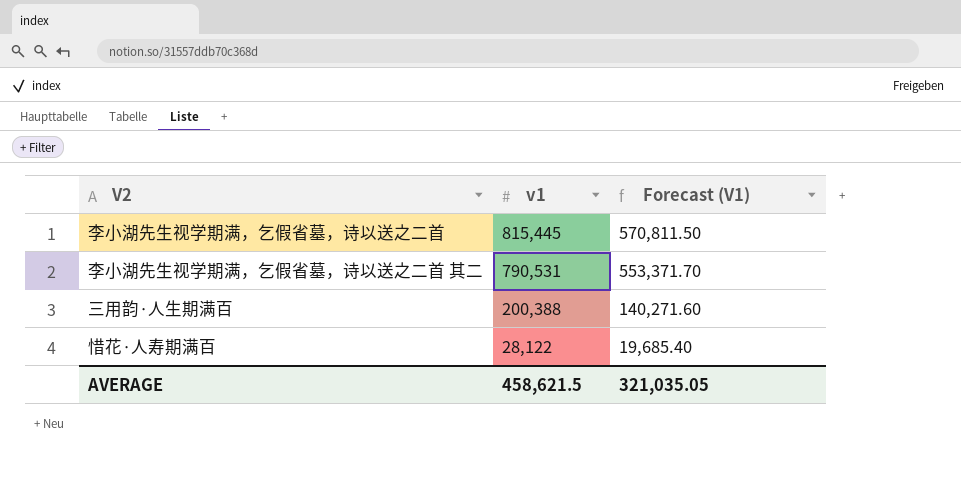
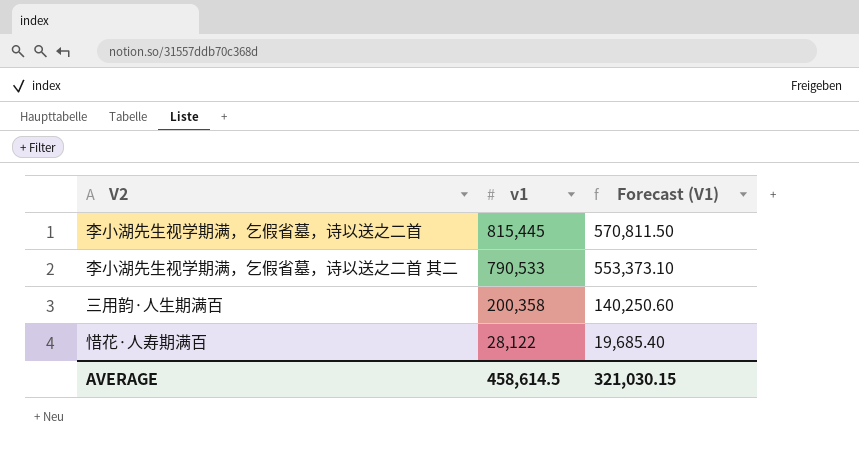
李小湖先生视学期满，乞假省墓，诗以送之二首 其二 | v1: 790,531 -> 790,533
李小湖先生视学期满，乞假省墓，诗以送之二首 其二 | Forecast (V1): 553,371.70 -> 553,373.10
三用韵·人生期满百 | v1: 200,388 -> 200,358
三用韵·人生期满百 | Forecast (V1): 140,271.60 -> 140,250.60
AVERAGE | v1: 458,621.5 -> 458,614.5
AVERAGE | Forecast (V1): 321,035.05 -> 321,030.15

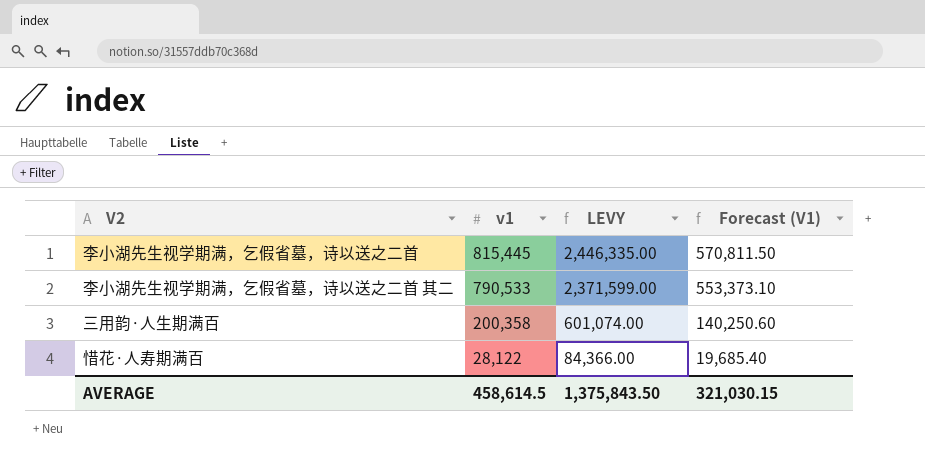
column LEVY | formula: none -> [v1] * 3

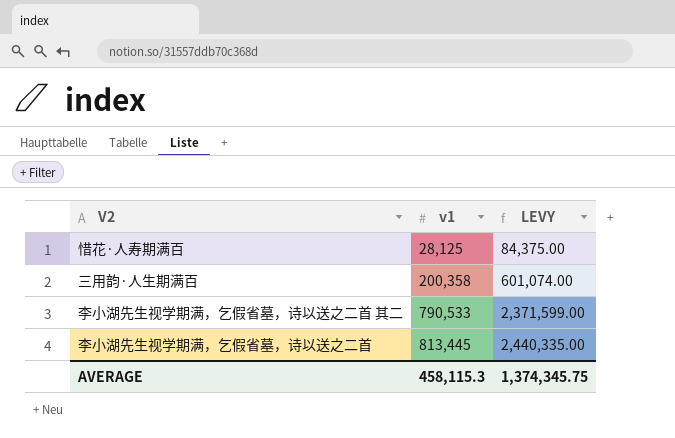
row order: v1 descending -> v1 ascending
column Forecast (V1) | formula: [v1] * 0.7 -> none
惜花·人寿期满百 | v1: 28,122 -> 28,125
惜花·人寿期满百 | LEVY: 84,366.00 -> 84,375.00
李小湖先生视学期满，乞假省墓，诗以送之二首 | v1: 815,445 -> 813,445
李小湖先生视学期满，乞假省墓，诗以送之二首 | LEVY: 2,446,335.00 -> 2,440,335.00
AVERAGE | v1: 458,614.5 -> 458,115.3
AVERAGE | LEVY: 1,375,843.50 -> 1,374,345.75

